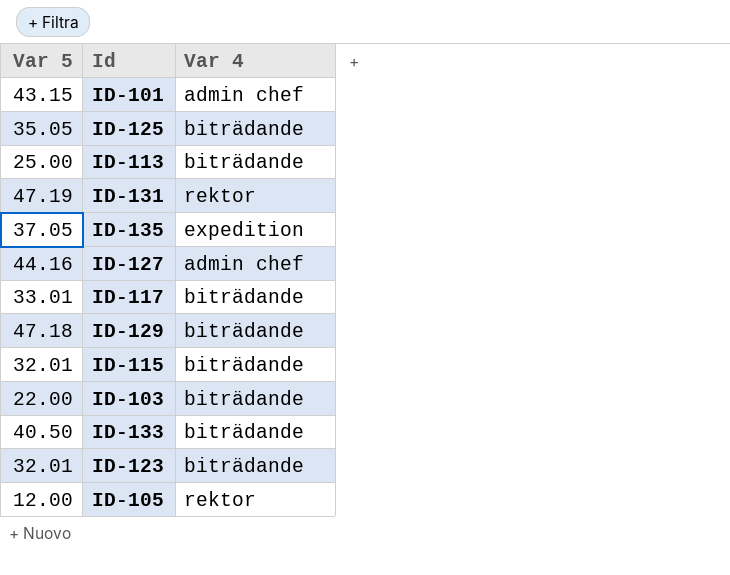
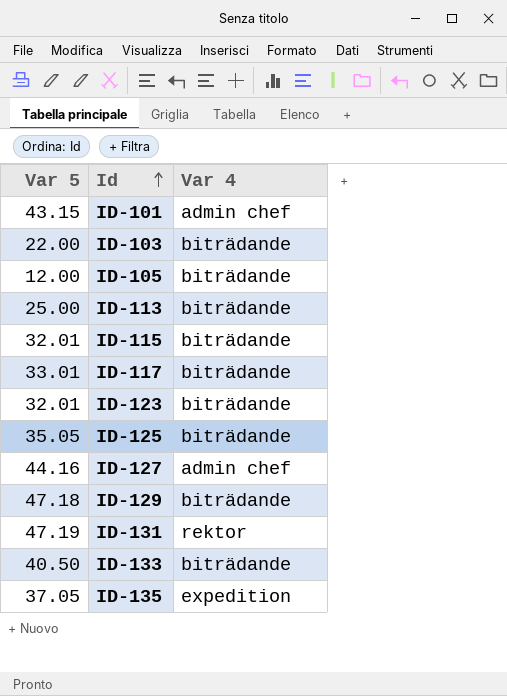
row order: none -> Id ascending
ID-105 | Var 4: rektor -> biträdande

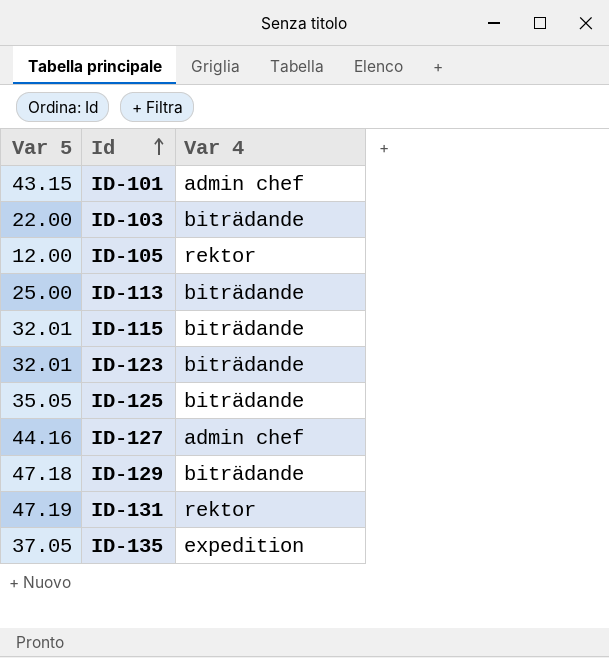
row ID-117: 33.01 | biträdande -> none
row ID-133: 40.50 | biträdande -> none
ID-105 | Var 4: biträdande -> rektor

